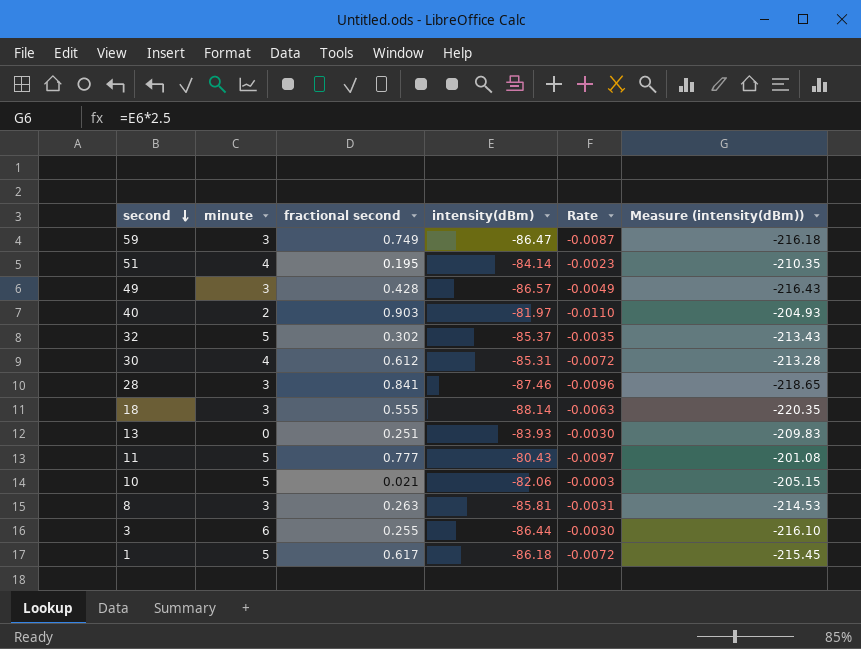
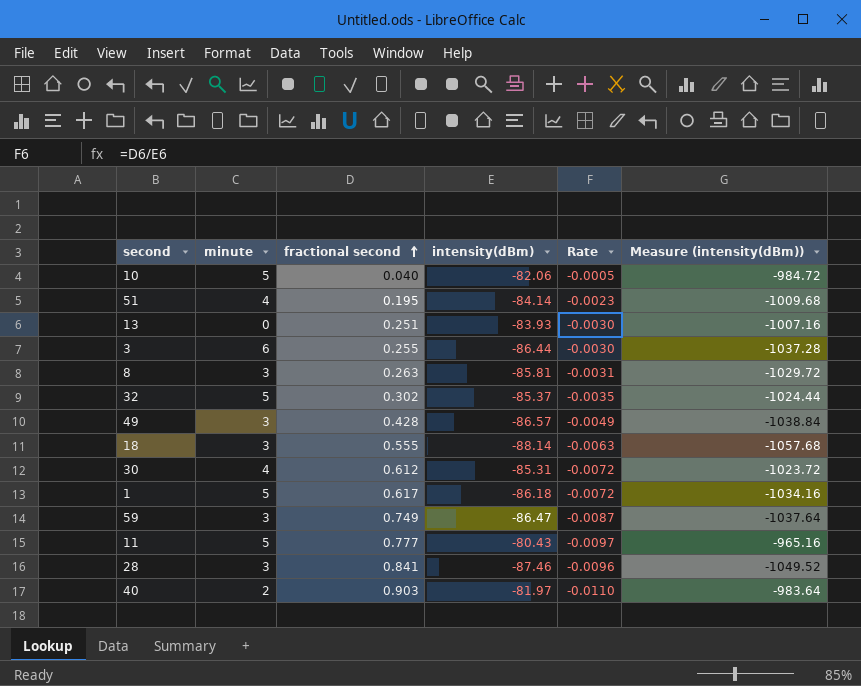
row order: second descending -> fractional second ascending
column Measure (intensity(dBm)) | formula: [intensity(dBm)] * 2.5 -> [intensity(dBm)] * 12
10 | fractional second: 0.021 -> 0.040
10 | Rate: -0.0003 -> -0.0005

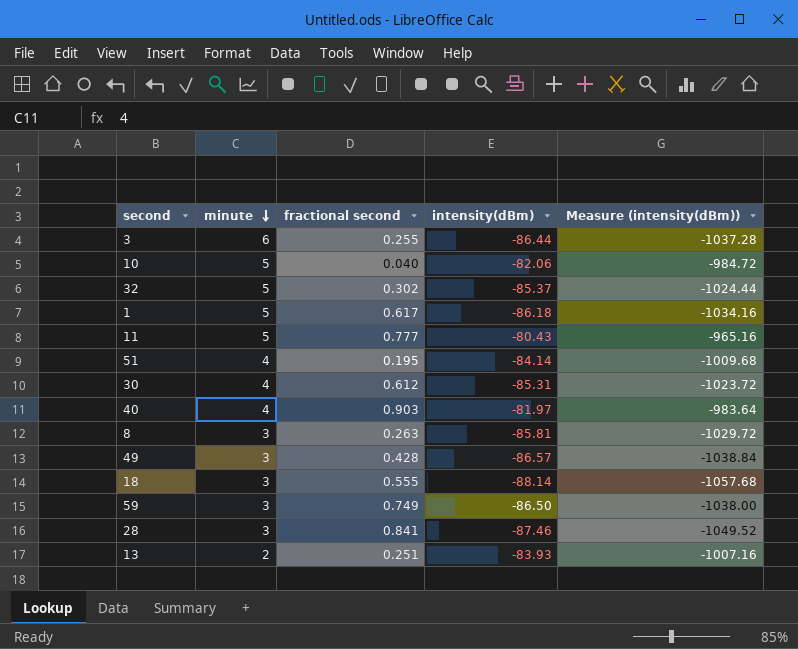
row order: fractional second ascending -> minute descending
column Rate | formula: [fractional second] / [intensity(dBm)] -> none
40 | minute: 2 -> 4
59 | intensity(dBm): -86.47 -> -86.50
59 | Measure (intensity(dBm)): -1037.64 -> -1038.00
13 | minute: 0 -> 2

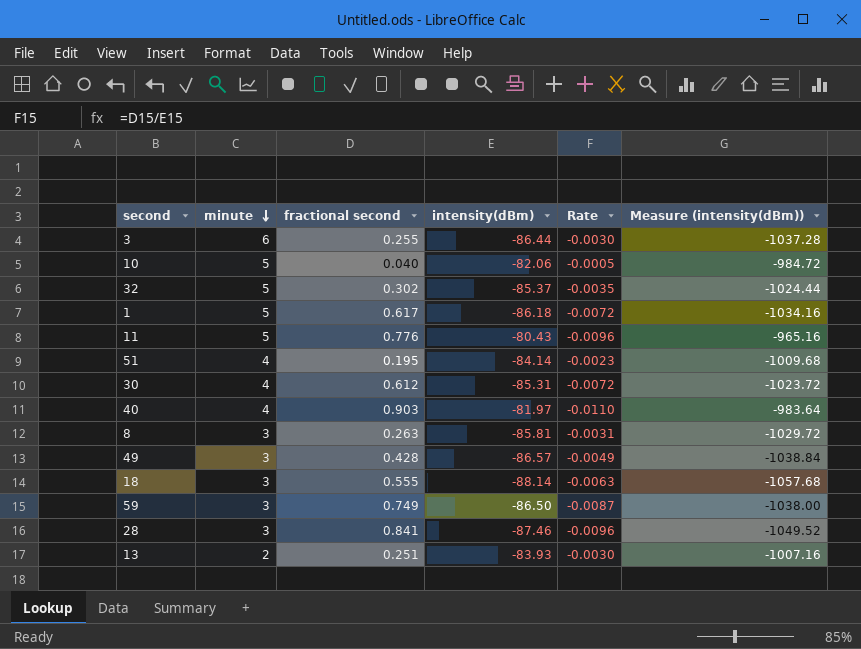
column Rate | formula: none -> [fractional second] / [intensity(dBm)]
11 | fractional second: 0.777 -> 0.776

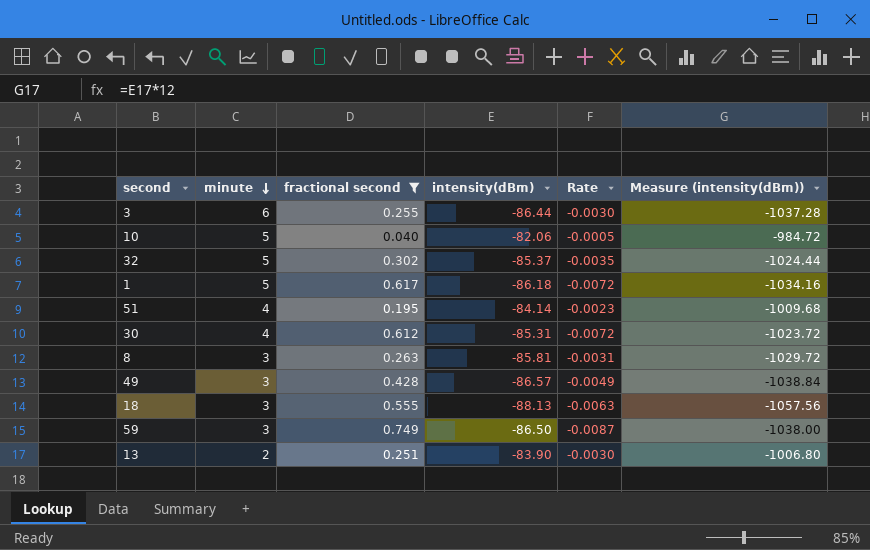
filter: none -> fractional second <= 0.749
18 | intensity(dBm): -88.14 -> -88.13
18 | Measure (intensity(dBm)): -1057.68 -> -1057.56
13 | intensity(dBm): -83.93 -> -83.90
13 | Measure (intensity(dBm)): -1007.16 -> -1006.80

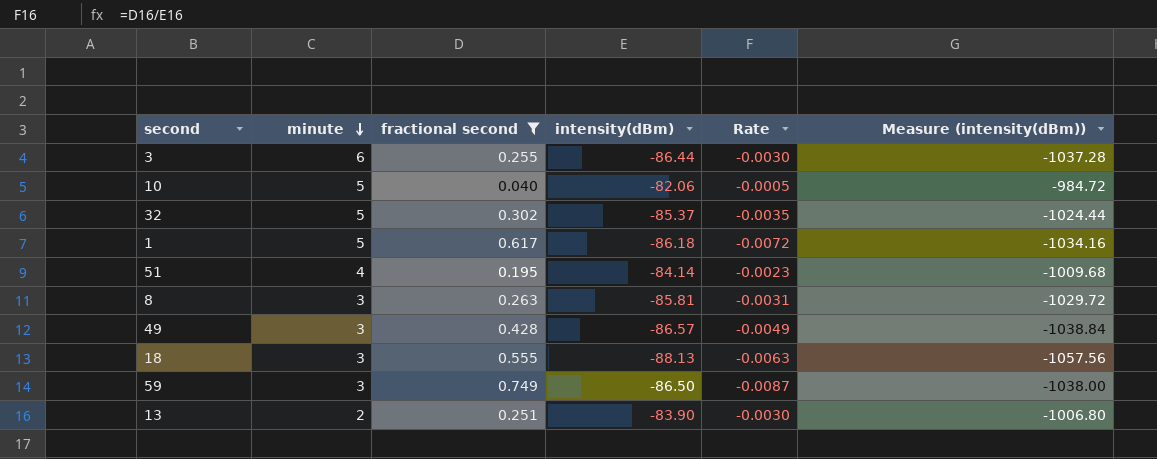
row 30: 4 | 0.612 | -85.31 | -0.0072 | -1023.72 -> none

